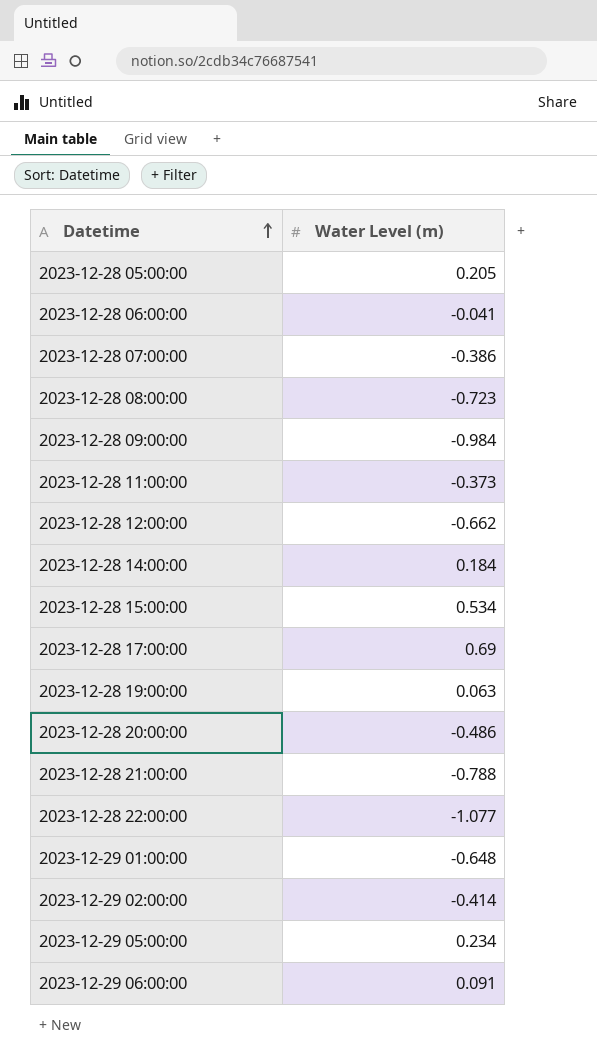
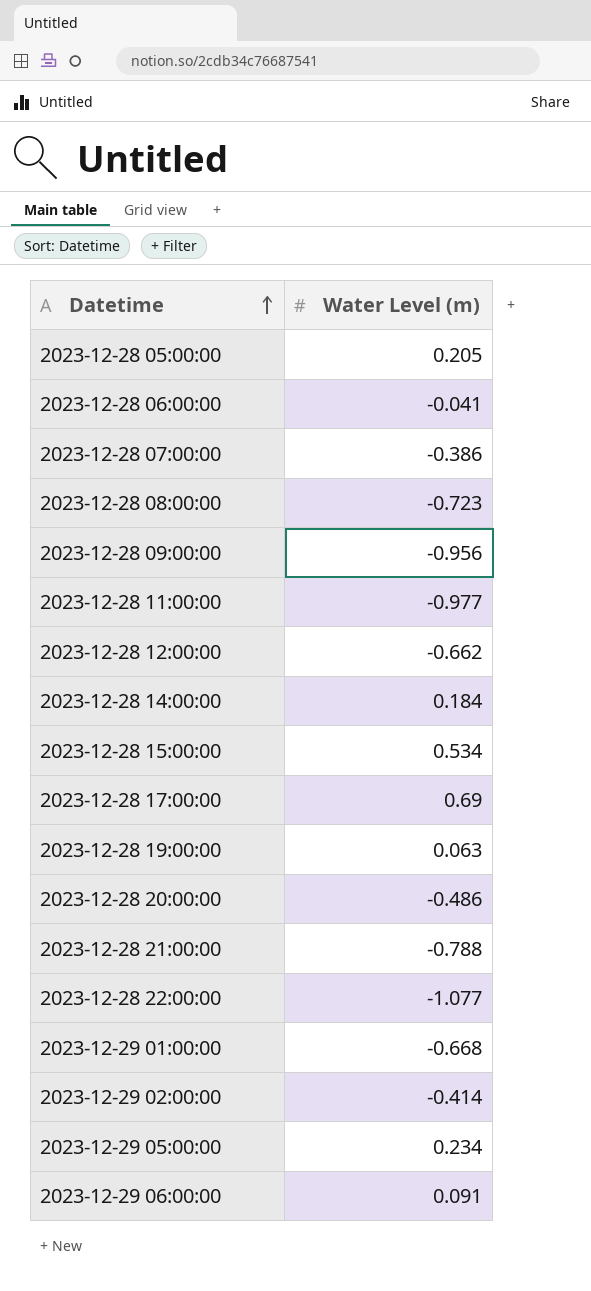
2023-12-28 09:00:00 | Water Level (m): -0.984 -> -0.956
2023-12-28 11:00:00 | Water Level (m): -0.373 -> -0.977
2023-12-29 01:00:00 | Water Level (m): -0.648 -> -0.668

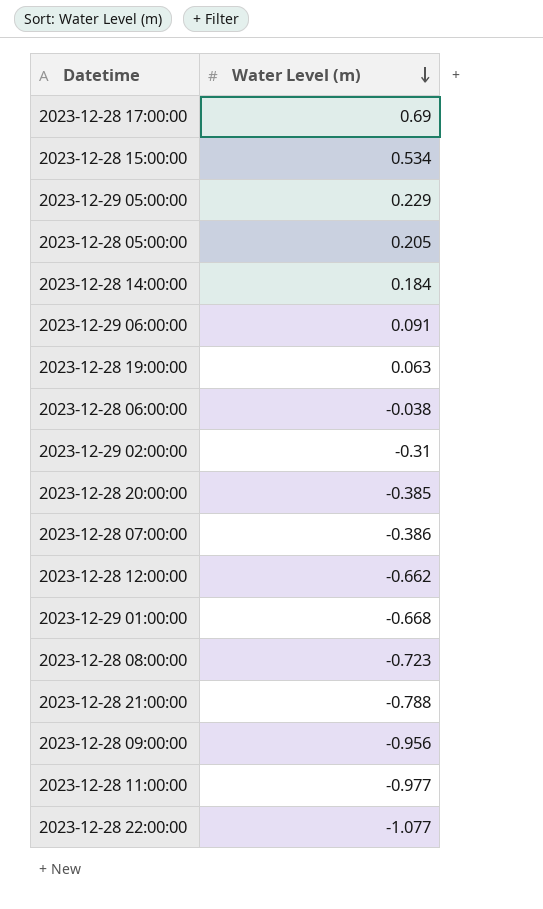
row order: Datetime ascending -> Water Level (m) descending
2023-12-29 05:00:00 | Water Level (m): 0.234 -> 0.229
2023-12-28 06:00:00 | Water Level (m): -0.041 -> -0.038
2023-12-29 02:00:00 | Water Level (m): -0.414 -> -0.31
2023-12-28 20:00:00 | Water Level (m): -0.486 -> -0.385

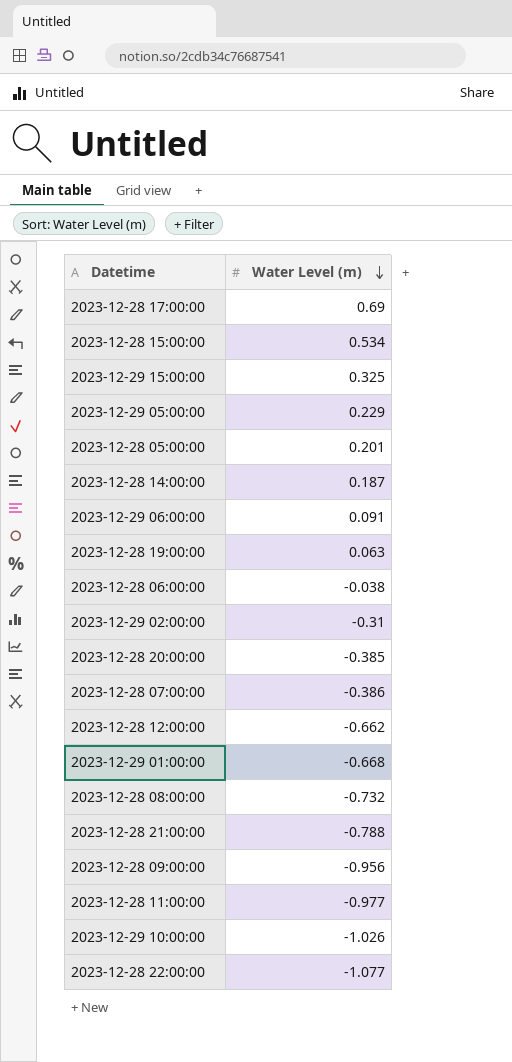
row 2023-12-29 15:00:00: none -> 0.325
2023-12-28 05:00:00 | Water Level (m): 0.205 -> 0.201
2023-12-28 14:00:00 | Water Level (m): 0.184 -> 0.187
2023-12-28 08:00:00 | Water Level (m): -0.723 -> -0.732
row 2023-12-29 10:00:00: none -> -1.026

